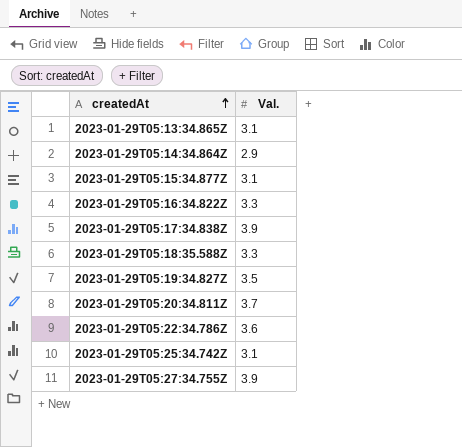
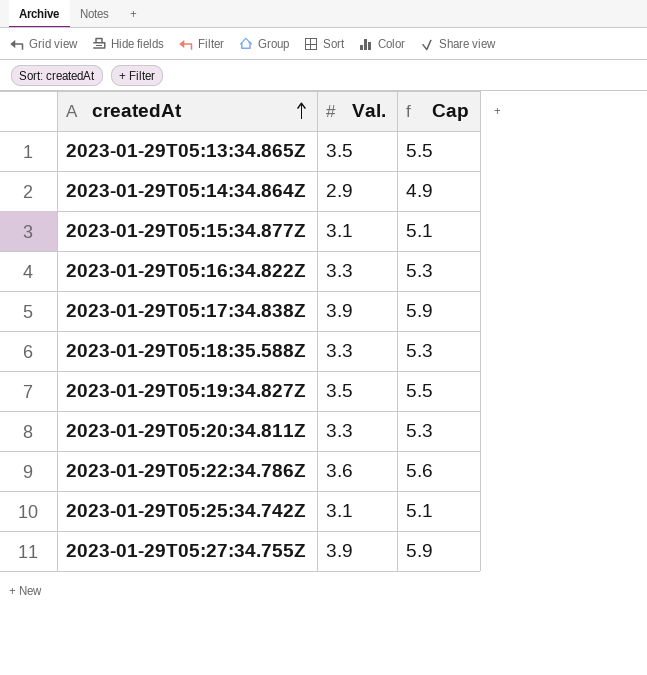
column Cap | formula: none -> [Val.] + 2
2023-01-29T05:13:34.865Z | Val.: 3.1 -> 3.5
2023-01-29T05:20:34.811Z | Val.: 3.7 -> 3.3

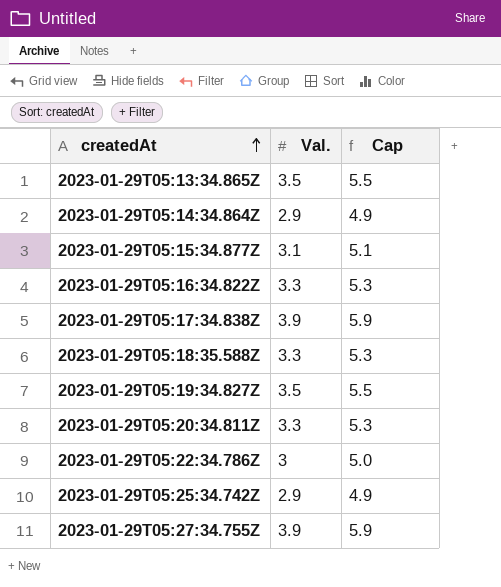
2023-01-29T05:22:34.786Z | Val.: 3.6 -> 3
2023-01-29T05:22:34.786Z | Cap: 5.6 -> 5.0
2023-01-29T05:25:34.742Z | Val.: 3.1 -> 2.9
2023-01-29T05:25:34.742Z | Cap: 5.1 -> 4.9

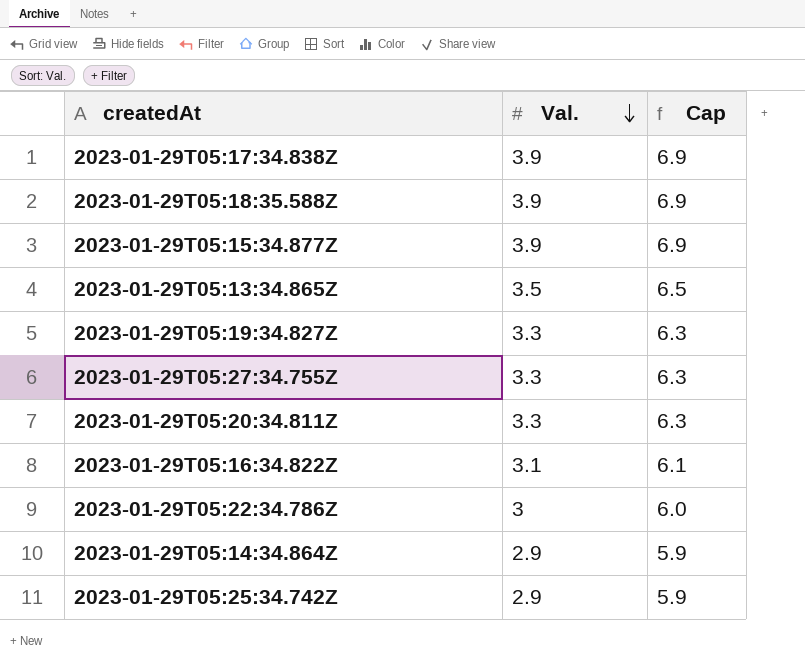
row order: createdAt ascending -> Val. descending
column Cap | formula: [Val.] + 2 -> [Val.] + 3
2023-01-29T05:18:35.588Z | Val.: 3.3 -> 3.9
2023-01-29T05:15:34.877Z | Val.: 3.1 -> 3.9
2023-01-29T05:19:34.827Z | Val.: 3.5 -> 3.3
2023-01-29T05:27:34.755Z | Val.: 3.9 -> 3.3
2023-01-29T05:16:34.822Z | Val.: 3.3 -> 3.1

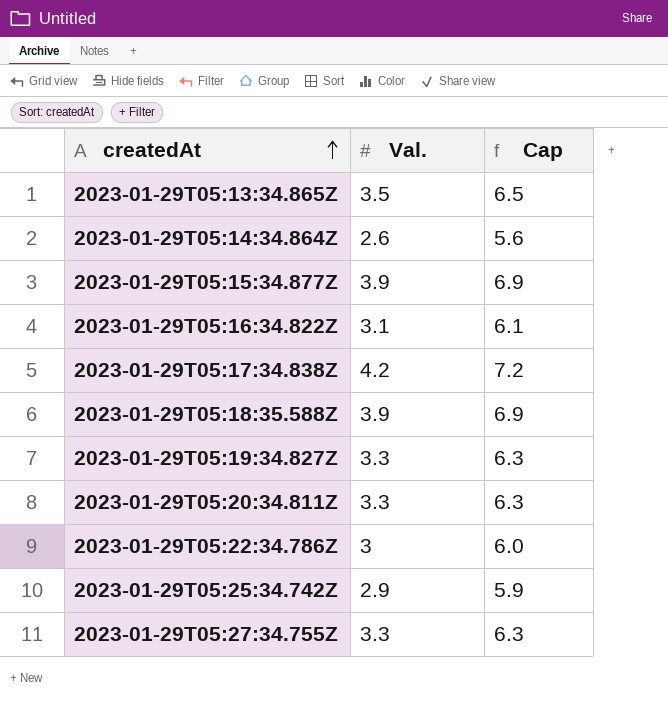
row order: Val. descending -> createdAt ascending
2023-01-29T05:14:34.864Z | Val.: 2.9 -> 2.6
2023-01-29T05:14:34.864Z | Cap: 5.9 -> 5.6
2023-01-29T05:17:34.838Z | Val.: 3.9 -> 4.2
2023-01-29T05:17:34.838Z | Cap: 6.9 -> 7.2

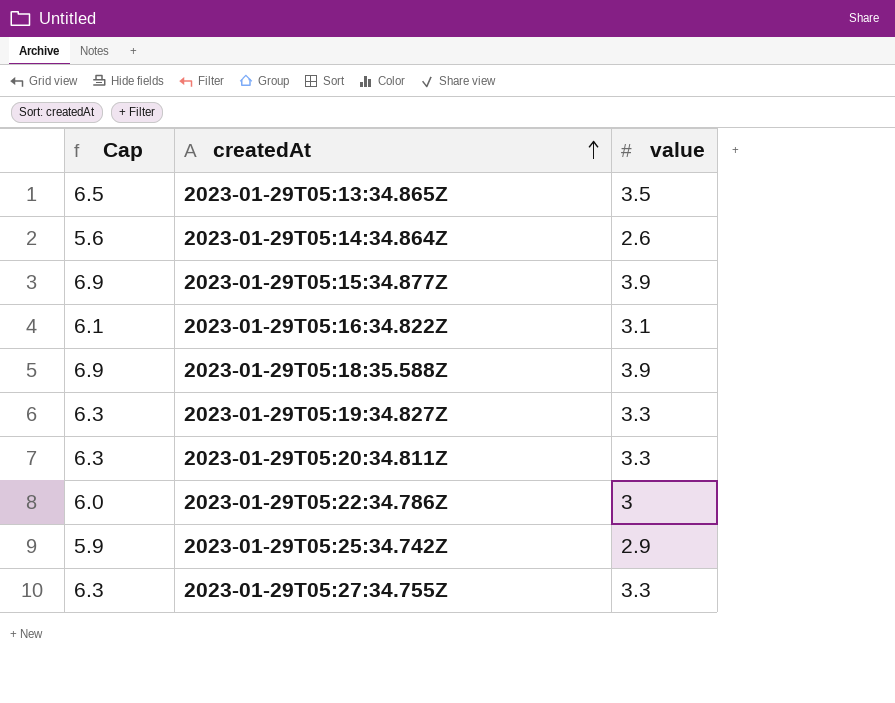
column Cap | position: 3 -> 1
column name: Val. -> value
row 2023-01-29T05:17:34.838Z: 4.2 | 7.2 -> none

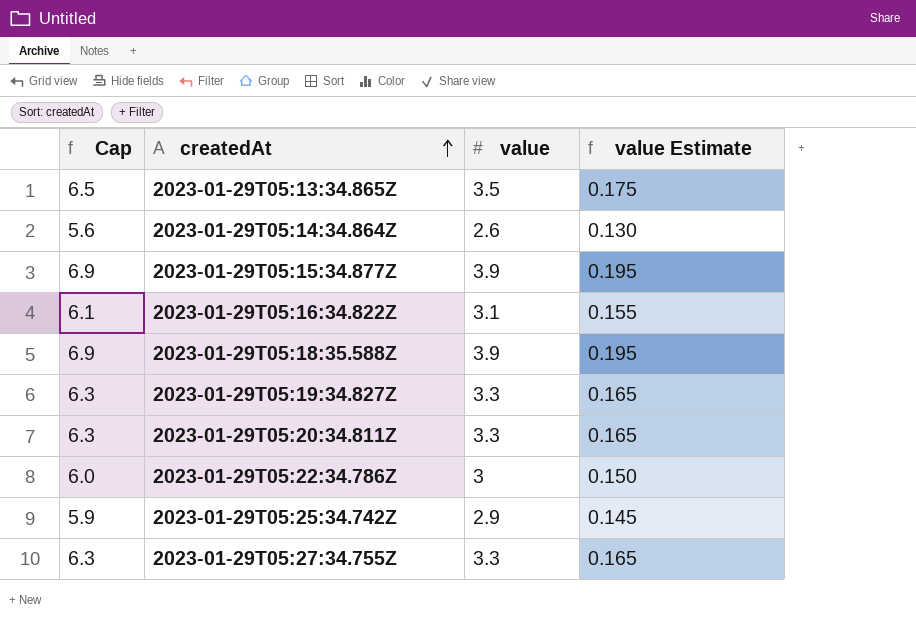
column value Estimate | formula: none -> [value] * 0.05

